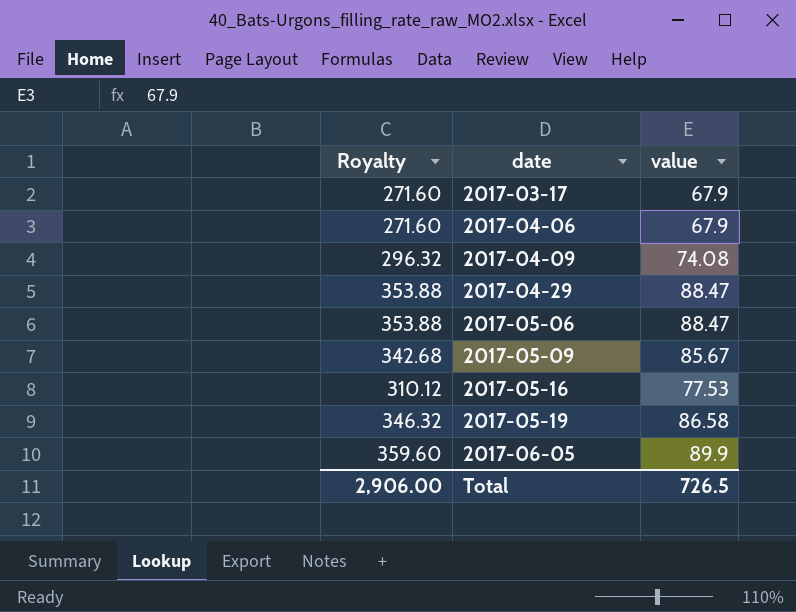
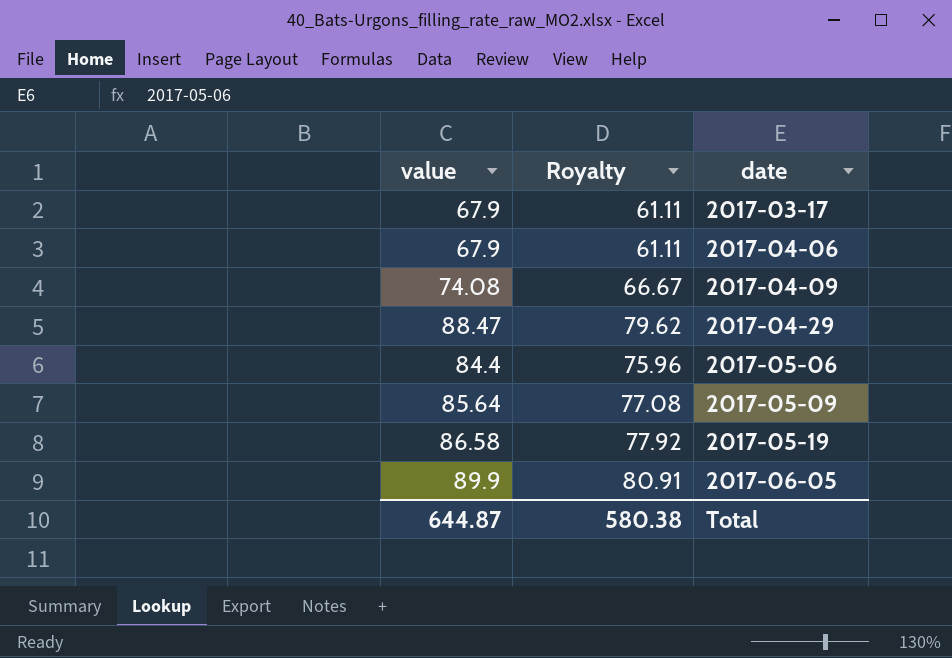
column value | position: 3 -> 1
column Royalty | formula: [value] * 4 -> [value] * 0.9
row 2017-05-16: 310.12 | 77.53 -> none
2017-05-06 | value: 88.47 -> 84.4
2017-05-09 | value: 85.67 -> 85.64
Total | value: 726.5 -> 644.87
Total | Royalty: 2,906.00 -> 580.38

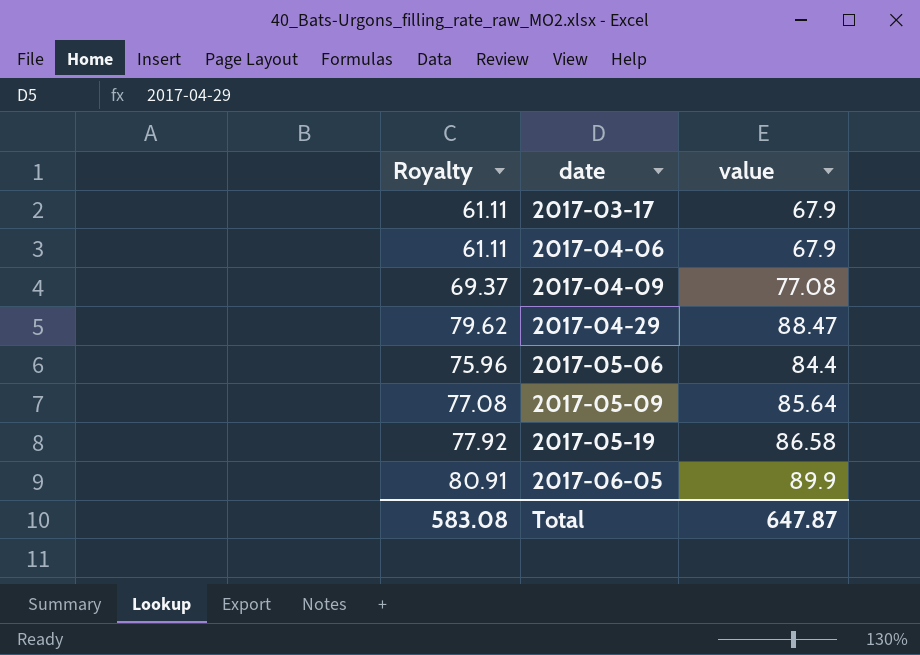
column value | position: 1 -> 3
2017-04-09 | Royalty: 66.67 -> 69.37
2017-04-09 | value: 74.08 -> 77.08
Total | Royalty: 580.38 -> 583.08
Total | value: 644.87 -> 647.87

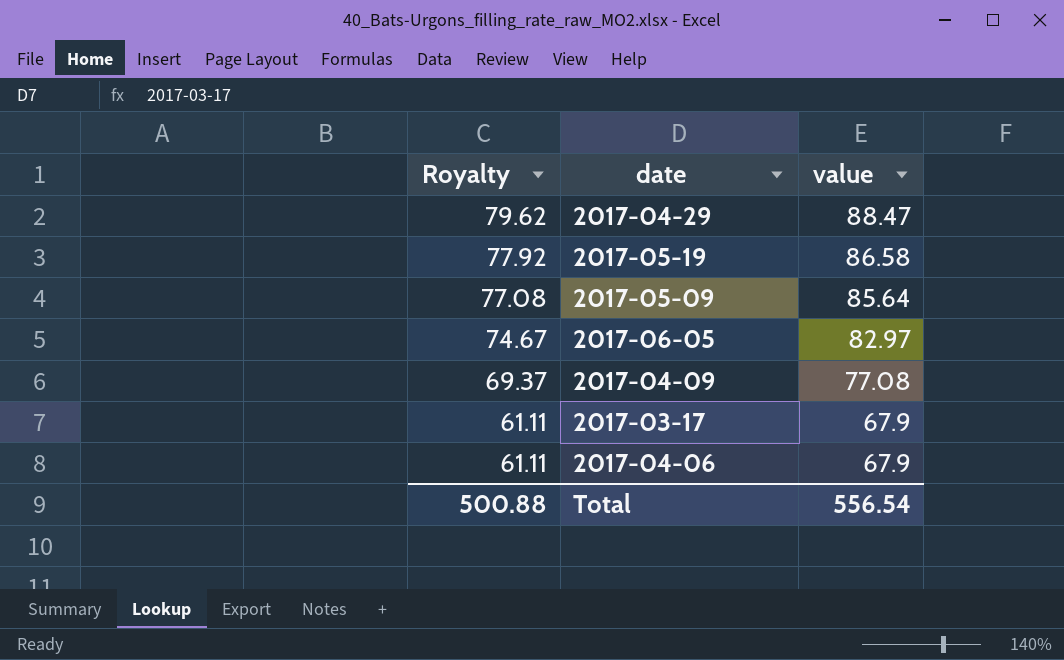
row order: date ascending -> Royalty descending
row 2017-05-06: 75.96 | 84.4 -> none
2017-06-05 | Royalty: 80.91 -> 74.67
2017-06-05 | value: 89.9 -> 82.97
Total | Royalty: 583.08 -> 500.88
Total | value: 647.87 -> 556.54

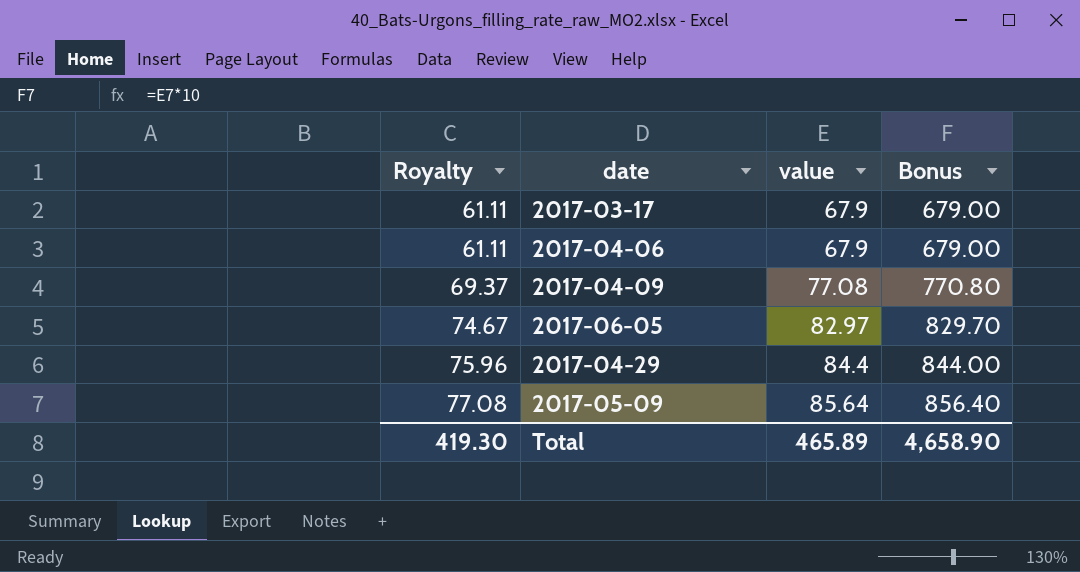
row order: Royalty descending -> Royalty ascending
column Bonus | formula: none -> [value] * 10
row 2017-05-19: 77.92 | 86.58 -> none
2017-04-29 | Royalty: 79.62 -> 75.96
2017-04-29 | value: 88.47 -> 84.4
Total | Royalty: 500.88 -> 419.30
Total | value: 556.54 -> 465.89

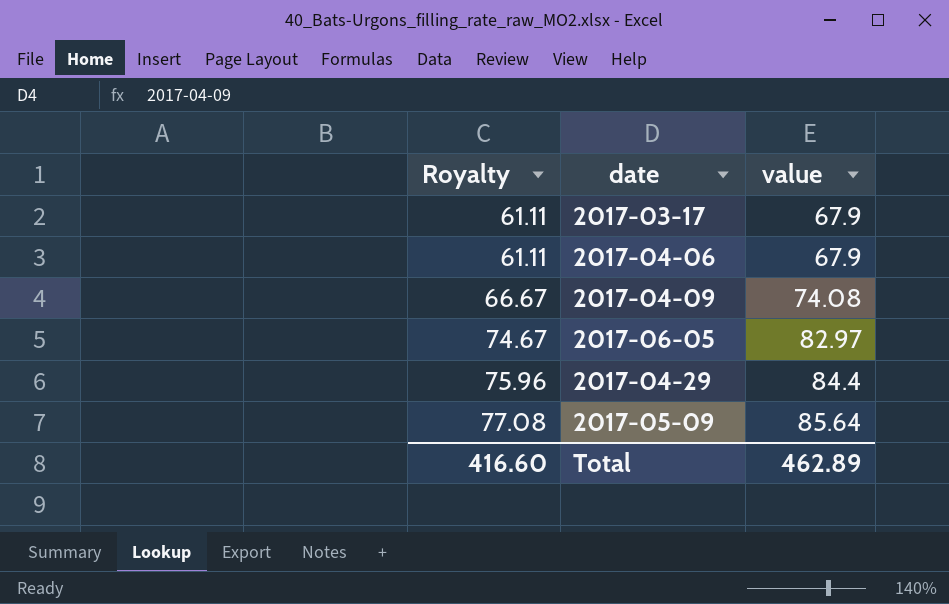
column Bonus | formula: [value] * 10 -> none
2017-04-09 | Royalty: 69.37 -> 66.67
2017-04-09 | value: 77.08 -> 74.08
Total | Royalty: 419.30 -> 416.60
Total | value: 465.89 -> 462.89

